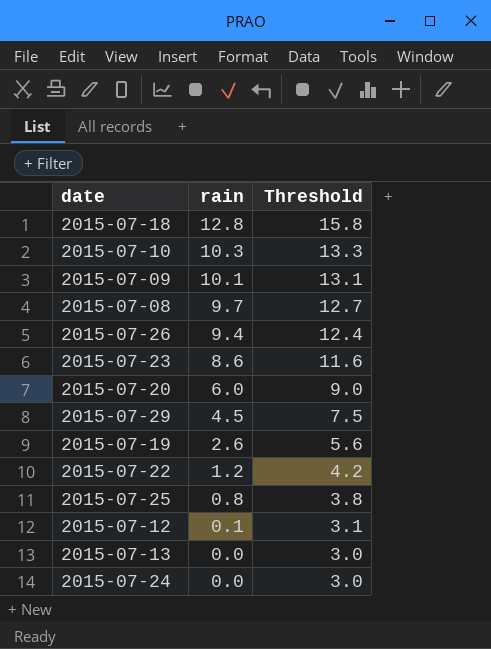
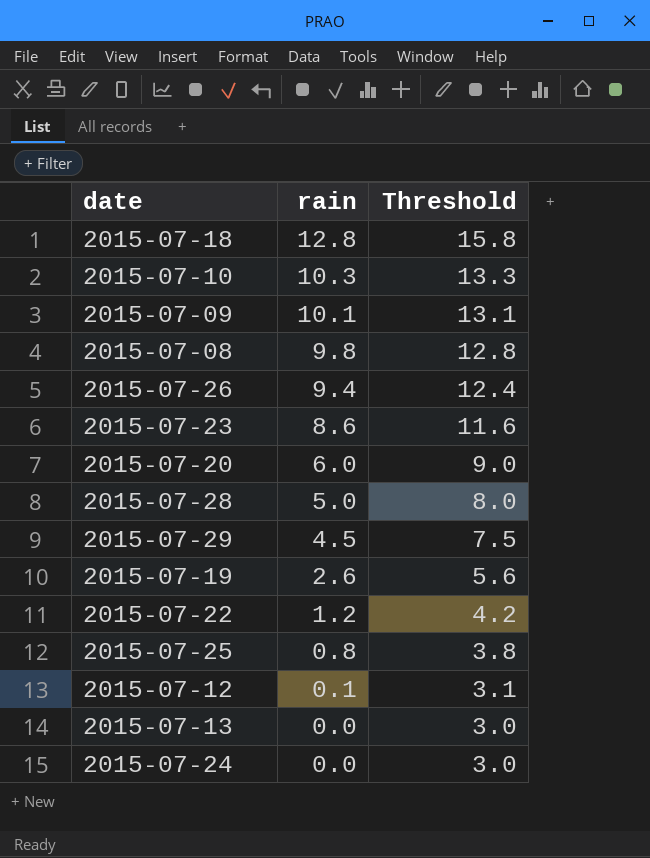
2015-07-08 | rain: 9.7 -> 9.8
2015-07-08 | Threshold: 12.7 -> 12.8
row 2015-07-28: none -> 5.0 | 8.0

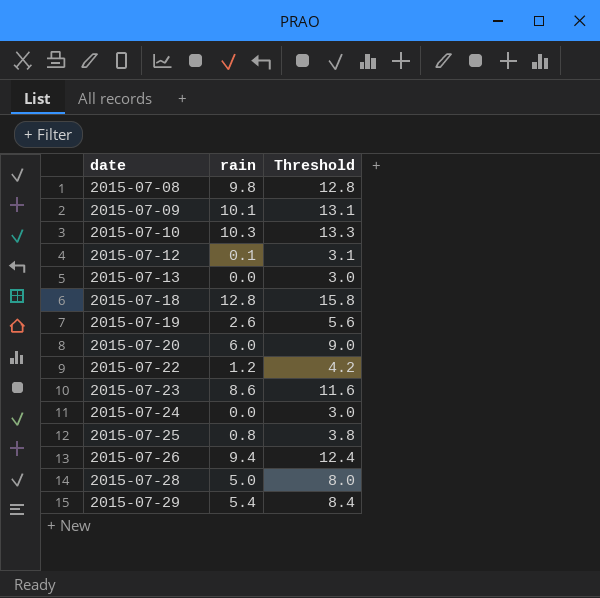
row order: rain descending -> date ascending
2015-07-29 | rain: 4.5 -> 5.4
2015-07-29 | Threshold: 7.5 -> 8.4

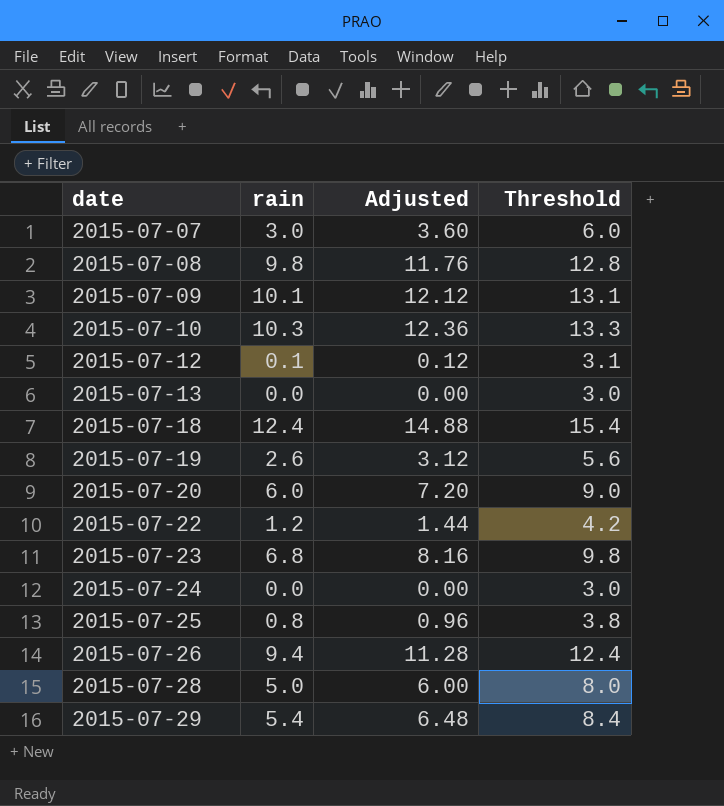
column Adjusted | formula: none -> [rain] * 1.2
row 2015-07-07: none -> 3.0 | 3.60 | 6.0
2015-07-18 | rain: 12.8 -> 12.4
2015-07-18 | Threshold: 15.8 -> 15.4
2015-07-23 | rain: 8.6 -> 6.8
2015-07-23 | Threshold: 11.6 -> 9.8

